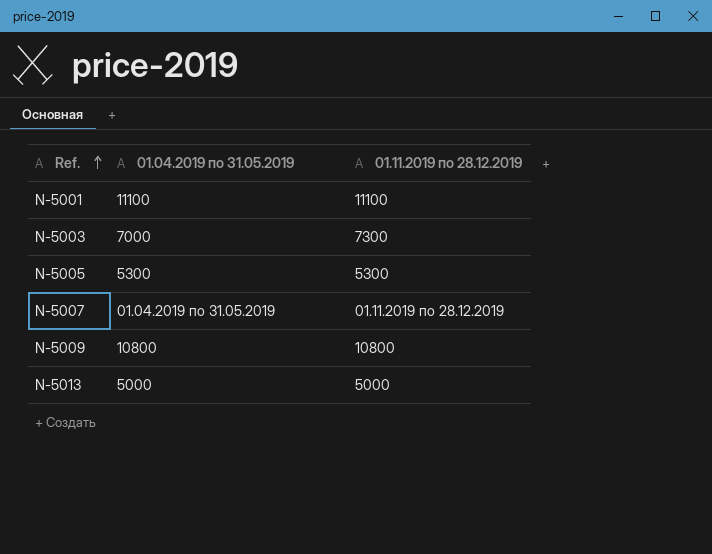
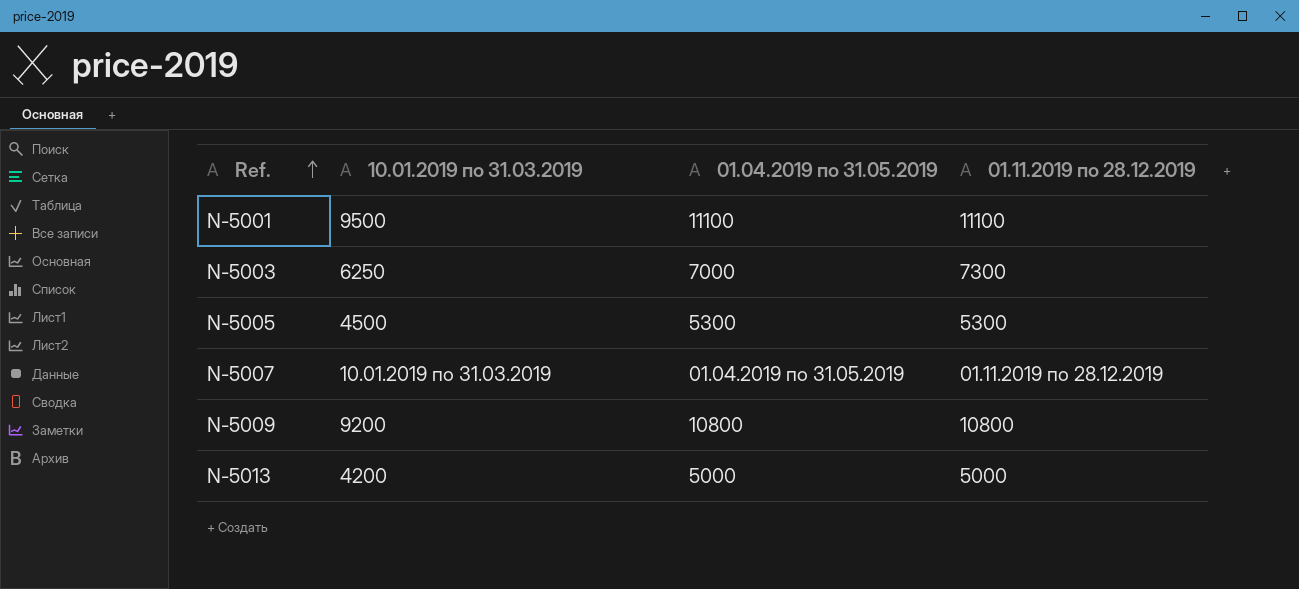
column 10.01.2019 по 31.03.2019 | position: none -> 2

